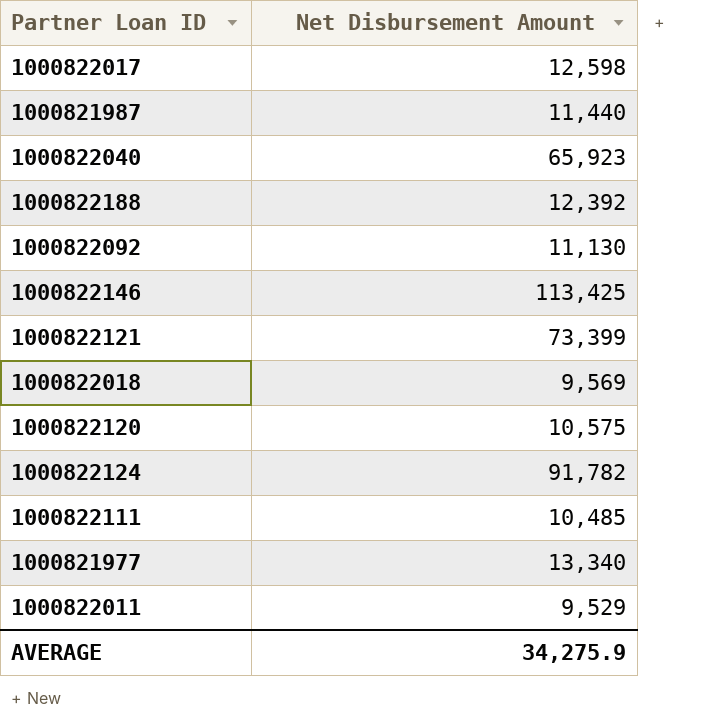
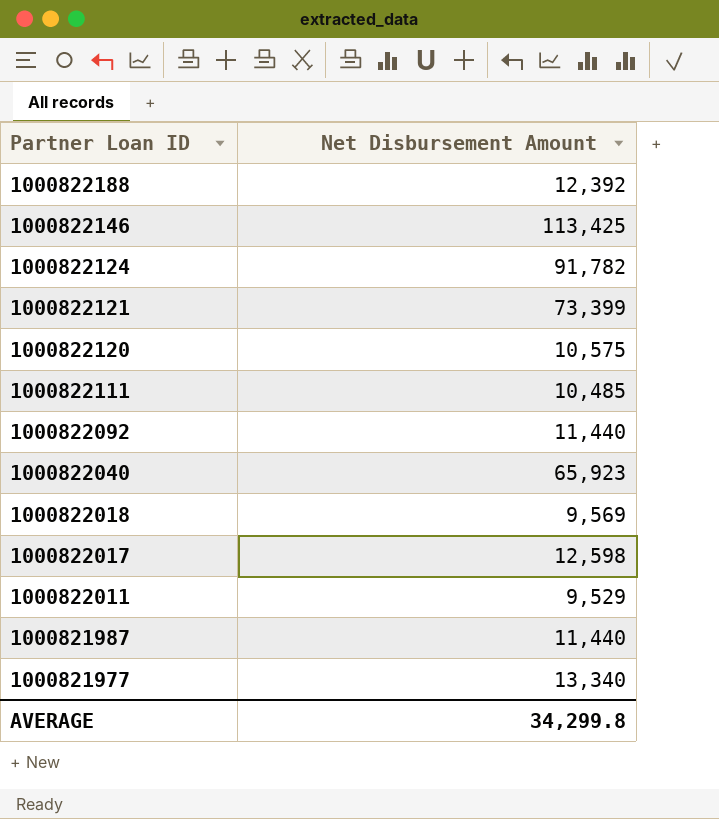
row order: none -> Partner Loan ID descending
1000822092 | Net Disbursement Amount: 11,130 -> 11,440
AVERAGE | Net Disbursement Amount: 34,275.9 -> 34,299.8

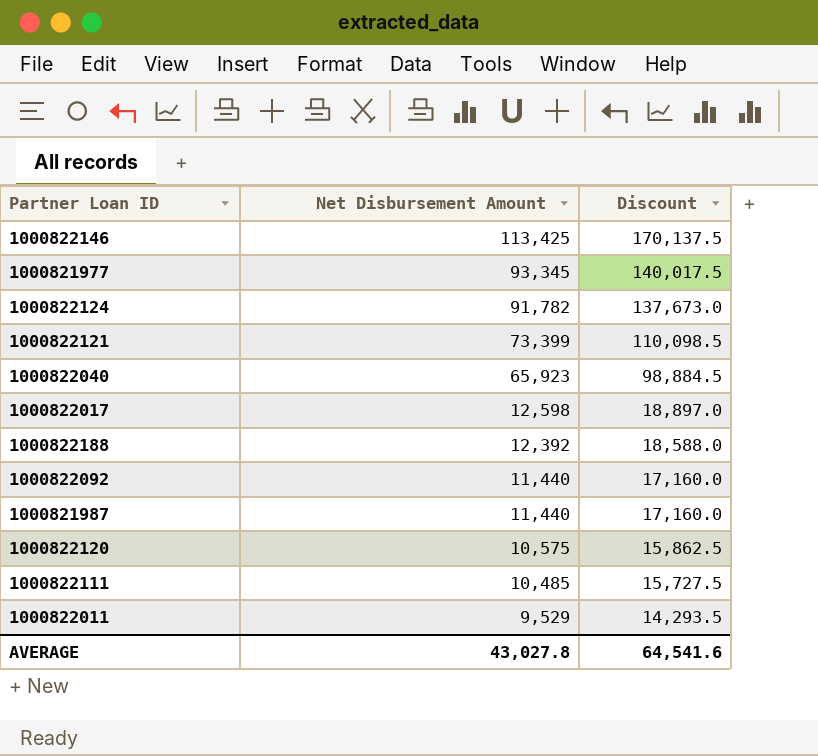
row order: Partner Loan ID descending -> Net Disbursement Amount descending
column Discount | formula: none -> [Net Disbursement Amount] * 1.5
row 1000822018: 9,569 -> none
1000821977 | Net Disbursement Amount: 13,340 -> 93,345
AVERAGE | Net Disbursement Amount: 34,299.8 -> 43,027.8

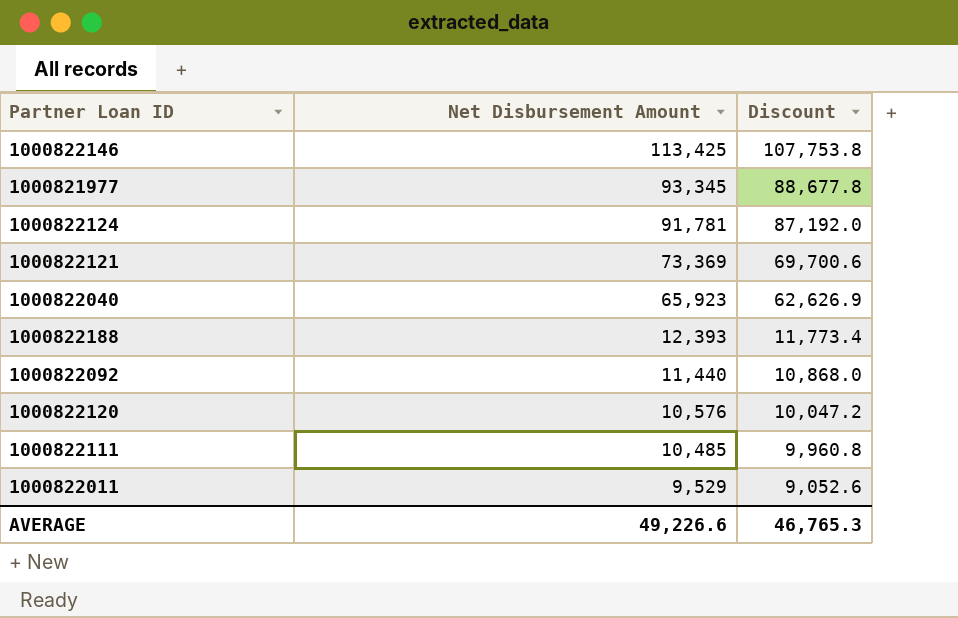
column Discount | formula: [Net Disbursement Amount] * 1.5 -> [Net Disbursement Amount] * 0.95
row 1000822017: 12,598 | 18,897.0 -> none
row 1000821987: 11,440 | 17,160.0 -> none
1000822124 | Net Disbursement Amount: 91,782 -> 91,781
1000822121 | Net Disbursement Amount: 73,399 -> 73,369
1000822188 | Net Disbursement Amount: 12,392 -> 12,393
1000822120 | Net Disbursement Amount: 10,575 -> 10,576
AVERAGE | Net Disbursement Amount: 43,027.8 -> 49,226.6
AVERAGE | Discount: 64,541.6 -> 46,765.3

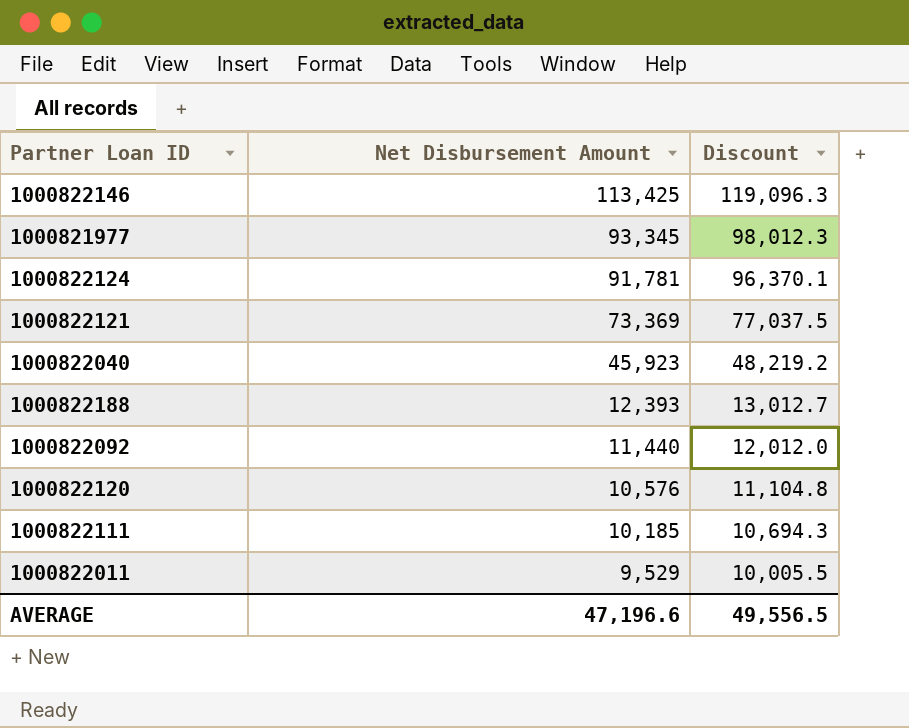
column Discount | formula: [Net Disbursement Amount] * 0.95 -> [Net Disbursement Amount] * 1.05
1000822040 | Net Disbursement Amount: 65,923 -> 45,923
1000822111 | Net Disbursement Amount: 10,485 -> 10,185
AVERAGE | Net Disbursement Amount: 49,226.6 -> 47,196.6
AVERAGE | Discount: 46,765.3 -> 49,556.5

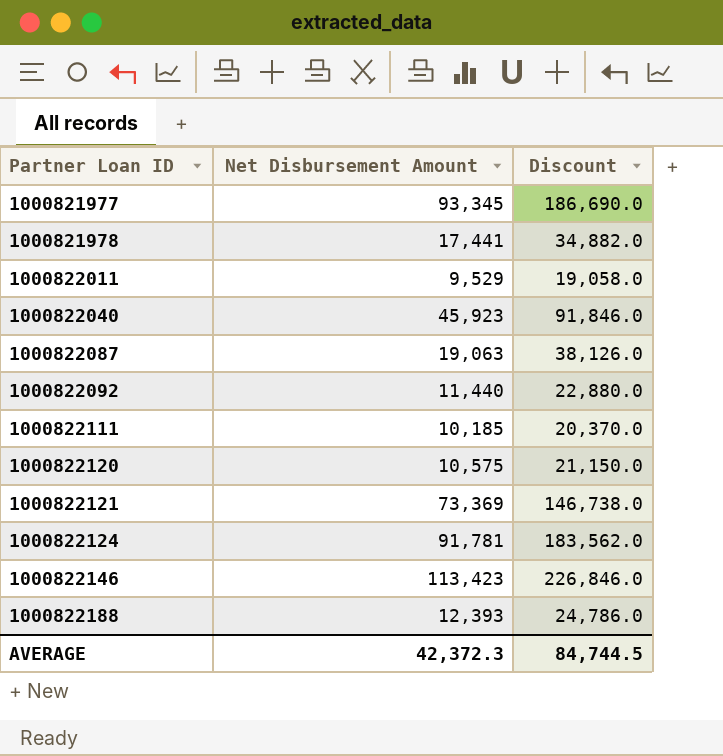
row order: Net Disbursement Amount descending -> Partner Loan ID ascending
column Discount | formula: [Net Disbursement Amount] * 1.05 -> [Net Disbursement Amount] * 2
row 1000821978: none -> 17,441 | 34,882.0
row 1000822087: none -> 19,063 | 38,126.0
1000822120 | Net Disbursement Amount: 10,576 -> 10,575
1000822146 | Net Disbursement Amount: 113,425 -> 113,423
AVERAGE | Net Disbursement Amount: 47,196.6 -> 42,372.3
AVERAGE | Discount: 49,556.5 -> 84,744.5

